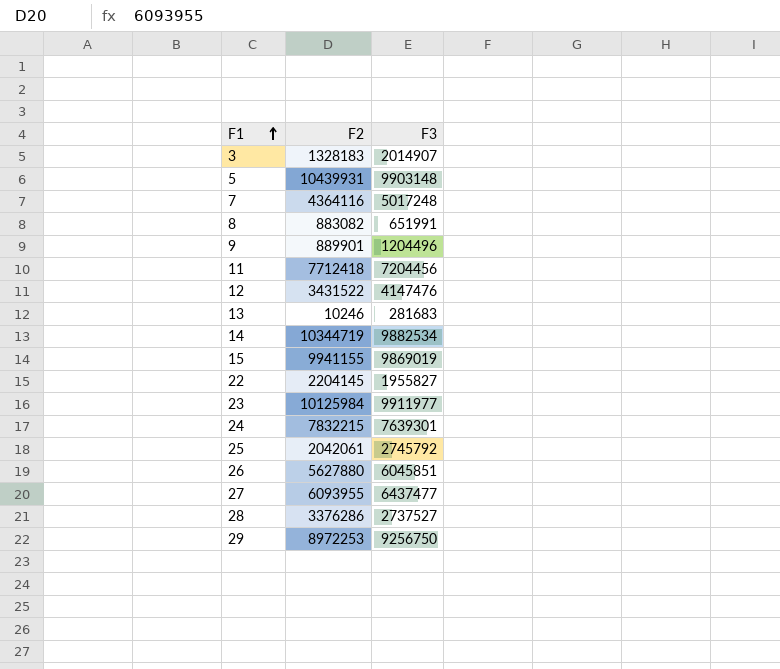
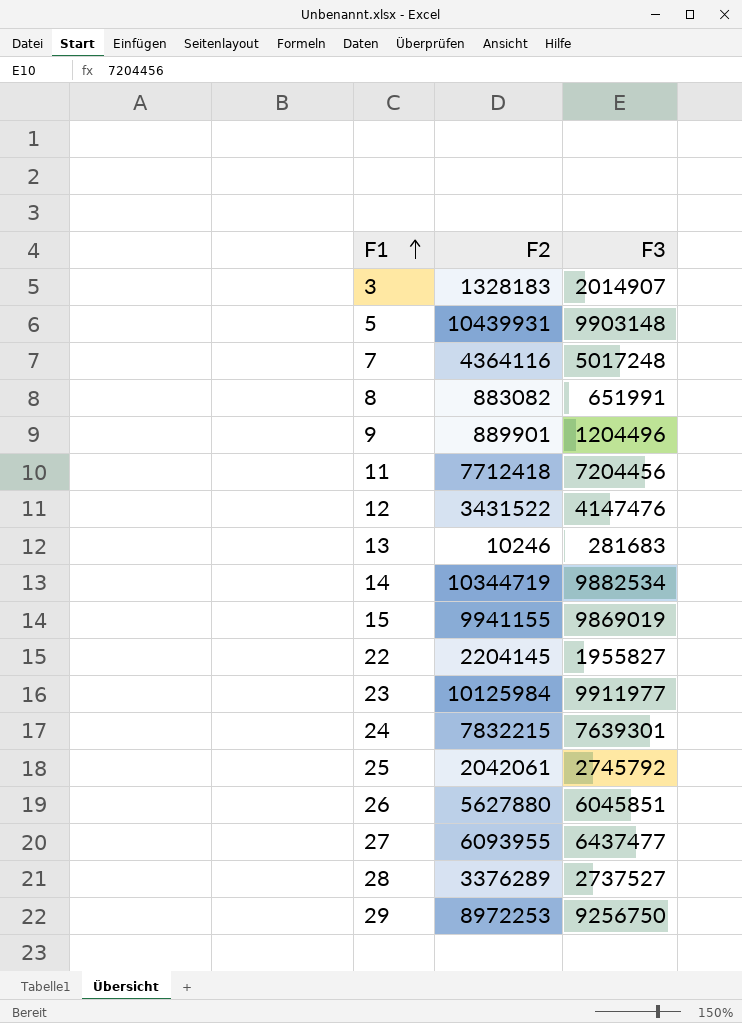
28 | F2: 3376286 -> 3376289

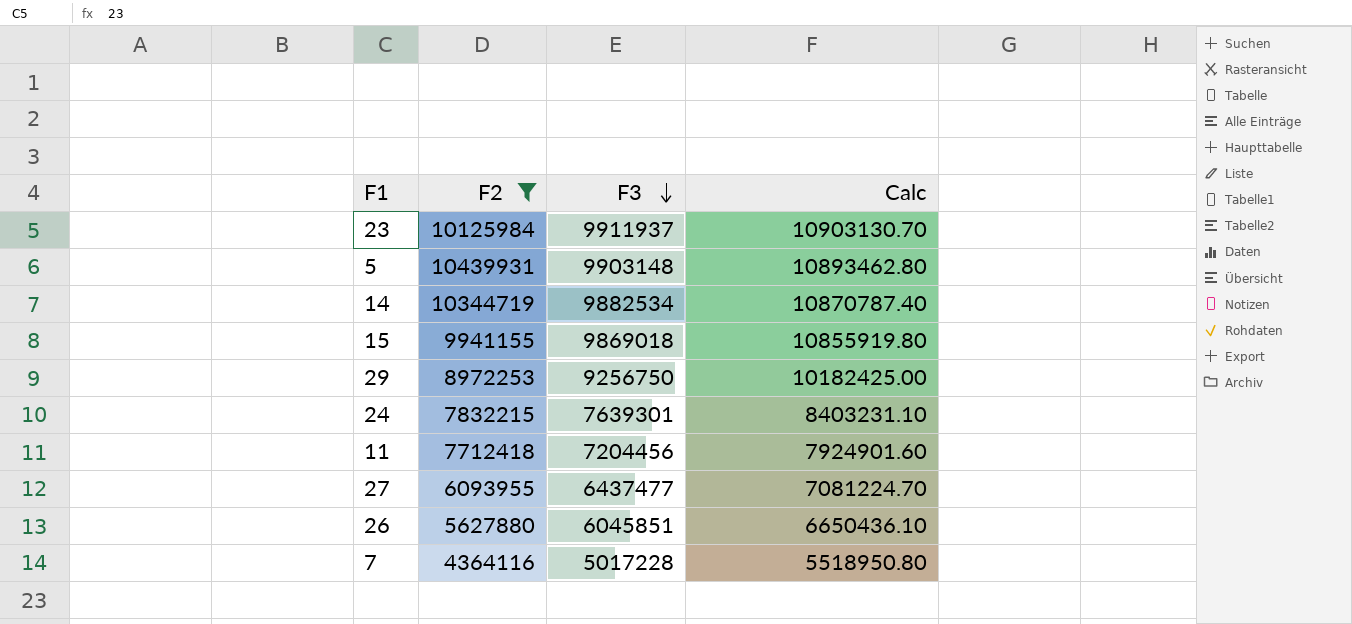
filter: none -> F2 >= 4364116
row order: F1 ascending -> F3 descending
column Calc | formula: none -> [F3] * 1.1
23 | F3: 9911977 -> 9911937
15 | F3: 9869019 -> 9869018
7 | F3: 5017248 -> 5017228

